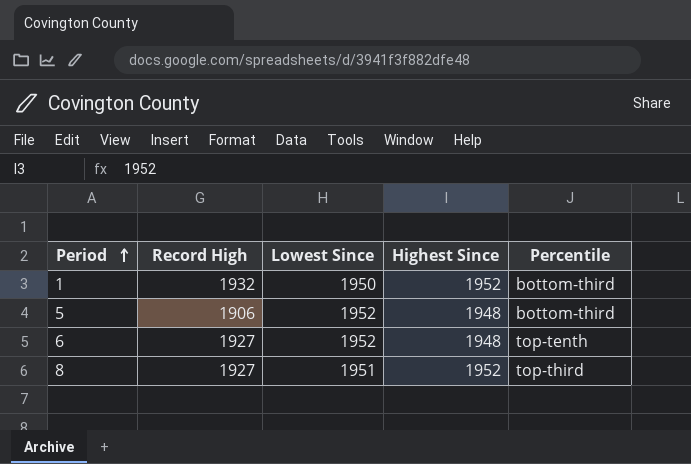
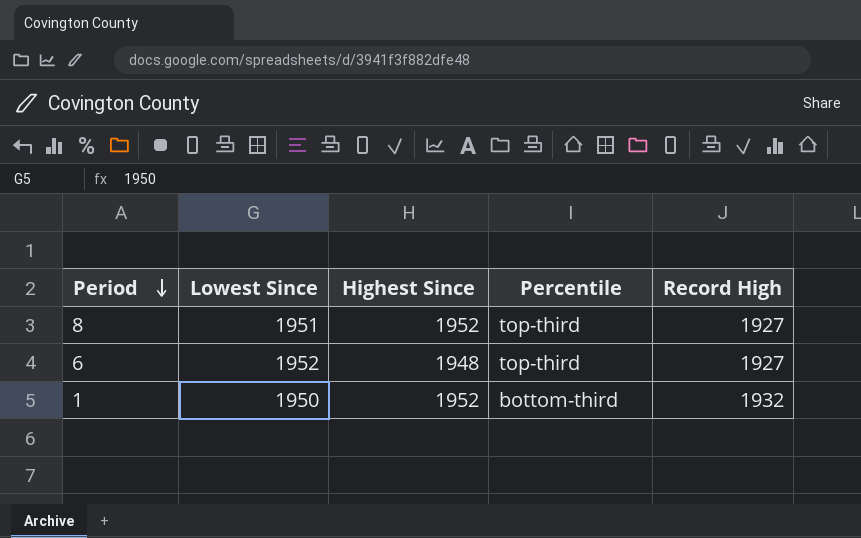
row order: Period ascending -> Period descending
column Record High | position: 2 -> 5
row 5: 1906 | 1952 | 1948 | bottom-third -> none
6 | Percentile: top-tenth -> top-third

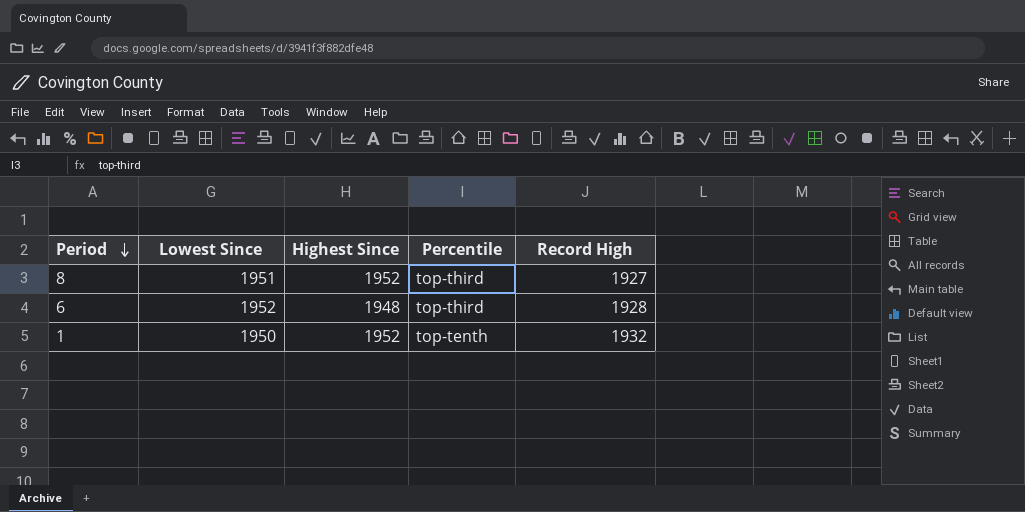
6 | Record High: 1927 -> 1928
1 | Percentile: bottom-third -> top-tenth

